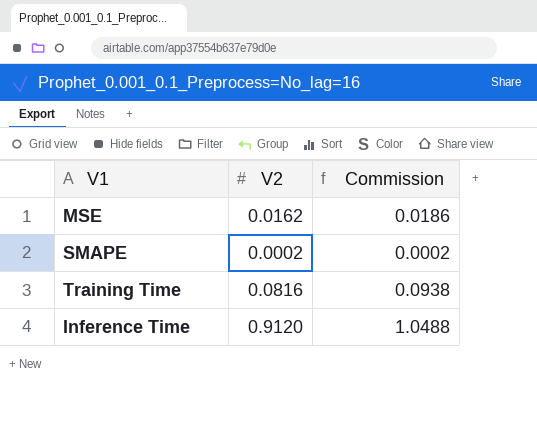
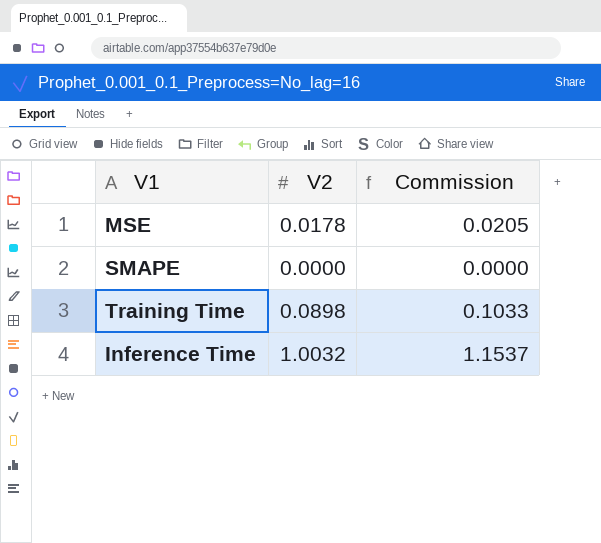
MSE | V2: 0.0162 -> 0.0178
MSE | Commission: 0.0186 -> 0.0205
SMAPE | V2: 0.0002 -> 0.0000
SMAPE | Commission: 0.0002 -> 0.0000
Training Time | V2: 0.0816 -> 0.0898
Training Time | Commission: 0.0938 -> 0.1033
Inference Time | V2: 0.9120 -> 1.0032
Inference Time | Commission: 1.0488 -> 1.1537

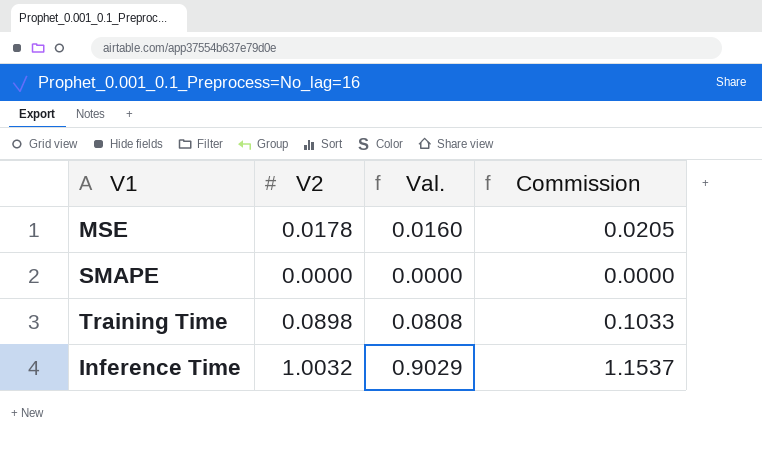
column Val. | formula: none -> [V2] * 0.9

